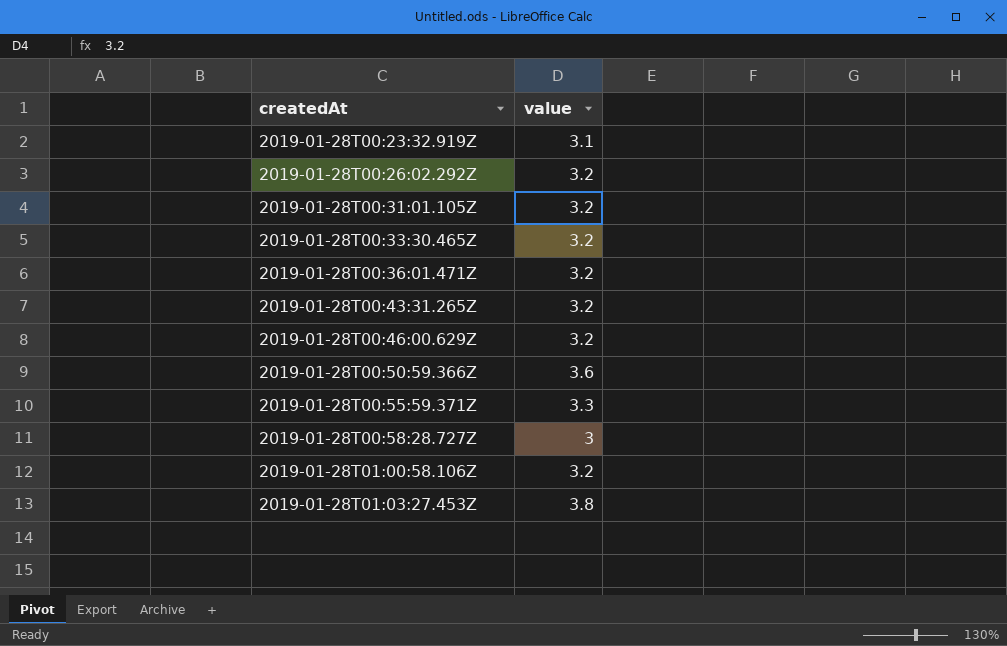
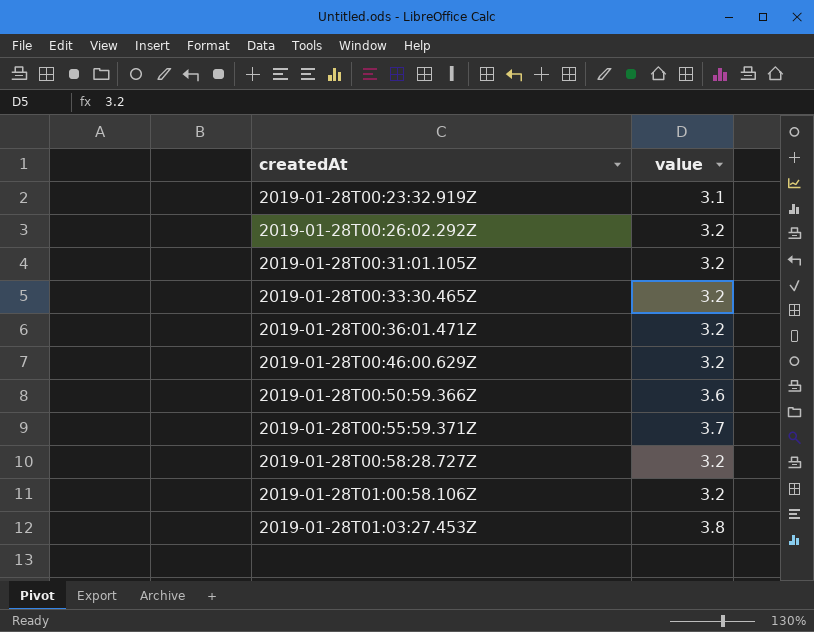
row 2019-01-28T00:43:31.265Z: 3.2 -> none
2019-01-28T00:55:59.371Z | value: 3.3 -> 3.7
2019-01-28T00:58:28.727Z | value: 3 -> 3.2

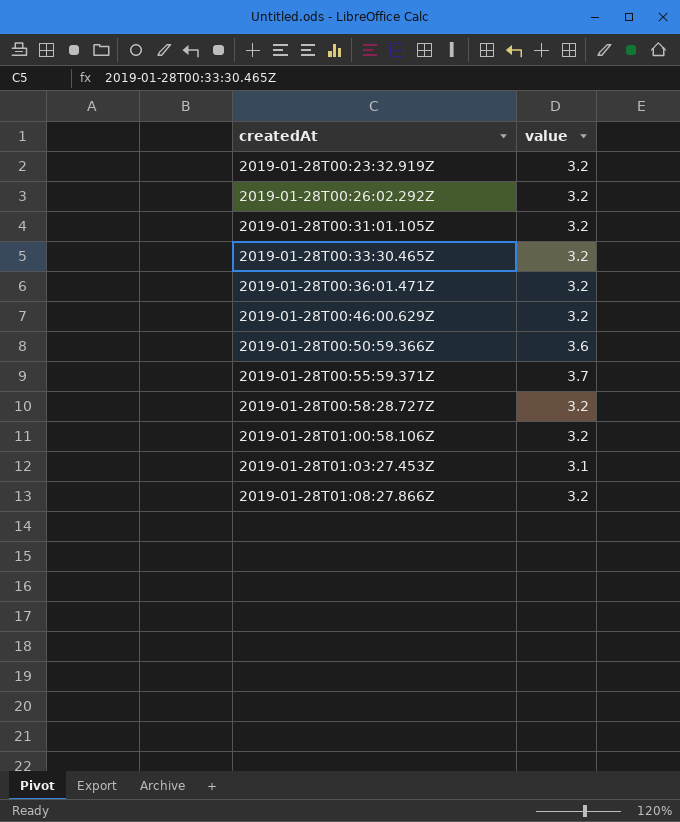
2019-01-28T00:23:32.919Z | value: 3.1 -> 3.2
2019-01-28T01:03:27.453Z | value: 3.8 -> 3.1
row 2019-01-28T01:08:27.866Z: none -> 3.2

